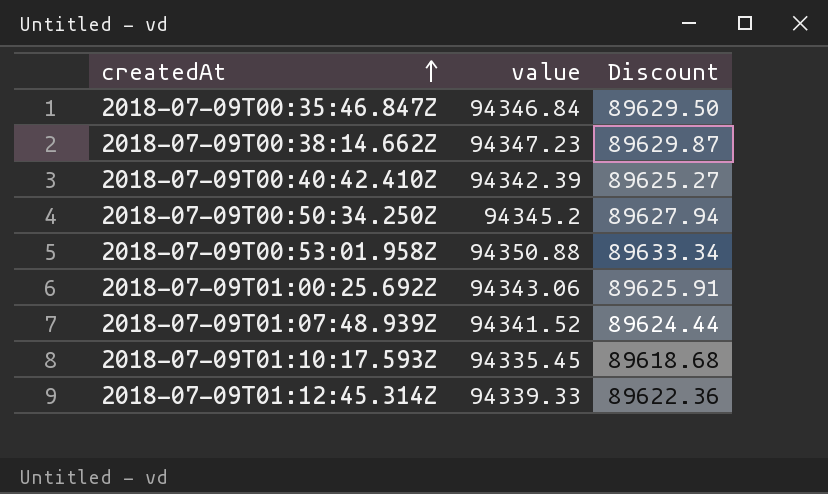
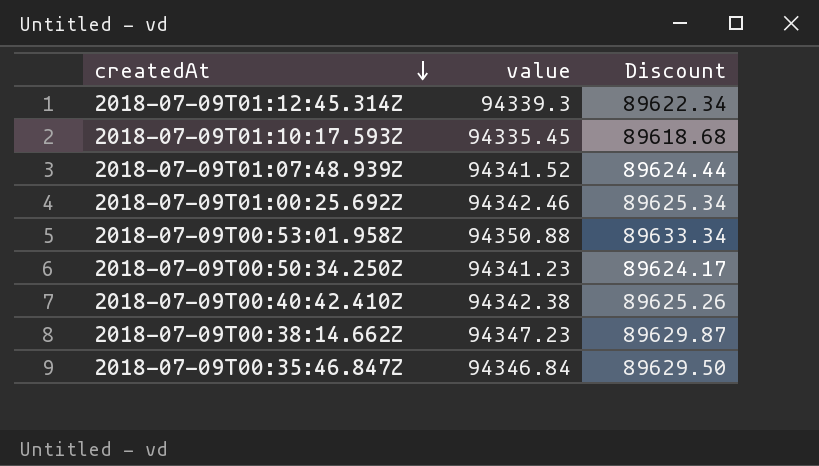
row order: createdAt ascending -> createdAt descending
2018-07-09T01:12:45.314Z | value: 94339.33 -> 94339.3
2018-07-09T01:12:45.314Z | Discount: 89622.36 -> 89622.34
2018-07-09T01:00:25.692Z | value: 94343.06 -> 94342.46
2018-07-09T01:00:25.692Z | Discount: 89625.91 -> 89625.34
2018-07-09T00:50:34.250Z | value: 94345.2 -> 94341.23
2018-07-09T00:50:34.250Z | Discount: 89627.94 -> 89624.17
2018-07-09T00:40:42.410Z | value: 94342.39 -> 94342.38
2018-07-09T00:40:42.410Z | Discount: 89625.27 -> 89625.26

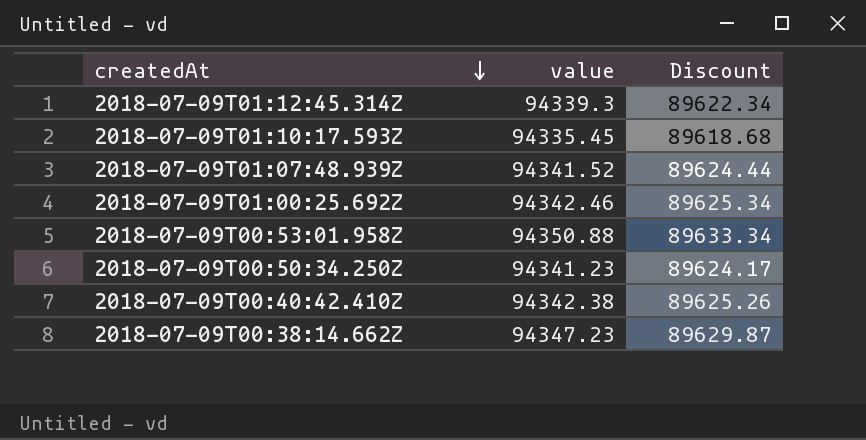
row 2018-07-09T00:35:46.847Z: 94346.84 | 89629.50 -> none

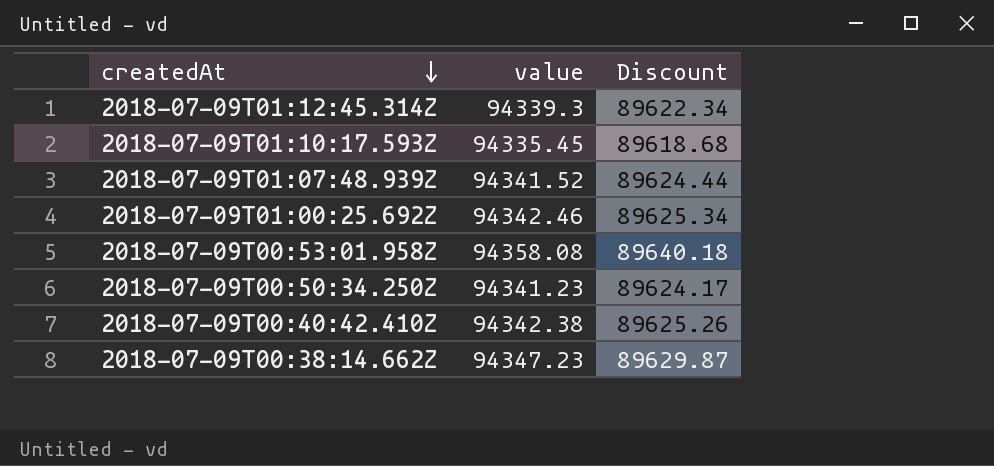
2018-07-09T00:53:01.958Z | value: 94350.88 -> 94358.08
2018-07-09T00:53:01.958Z | Discount: 89633.34 -> 89640.18

